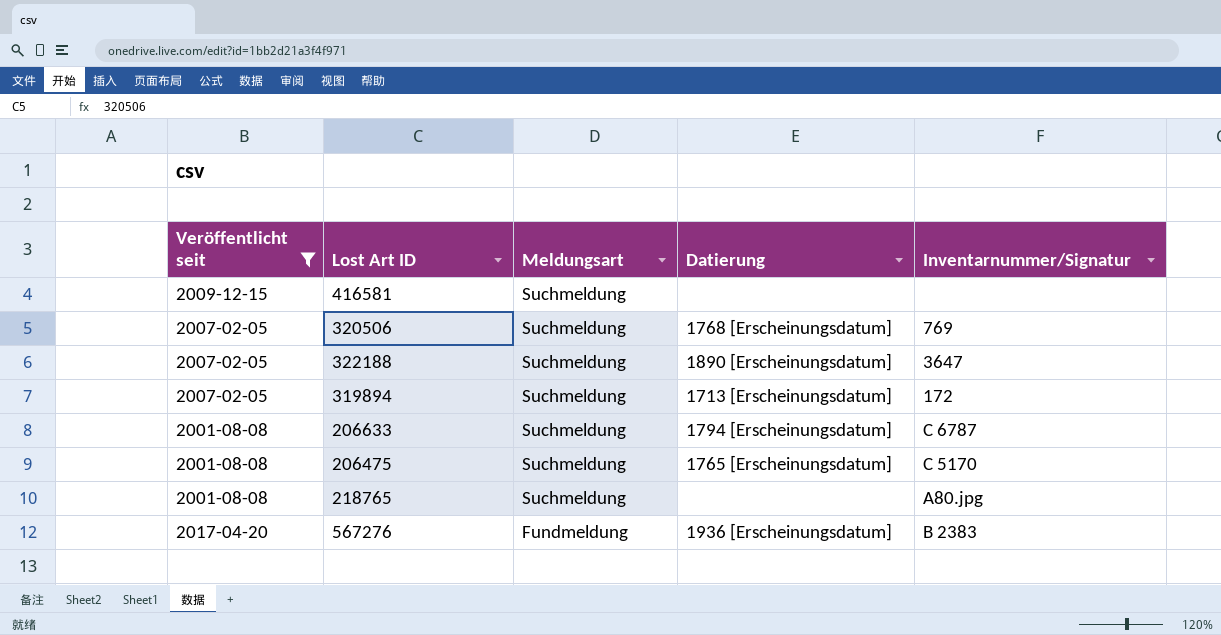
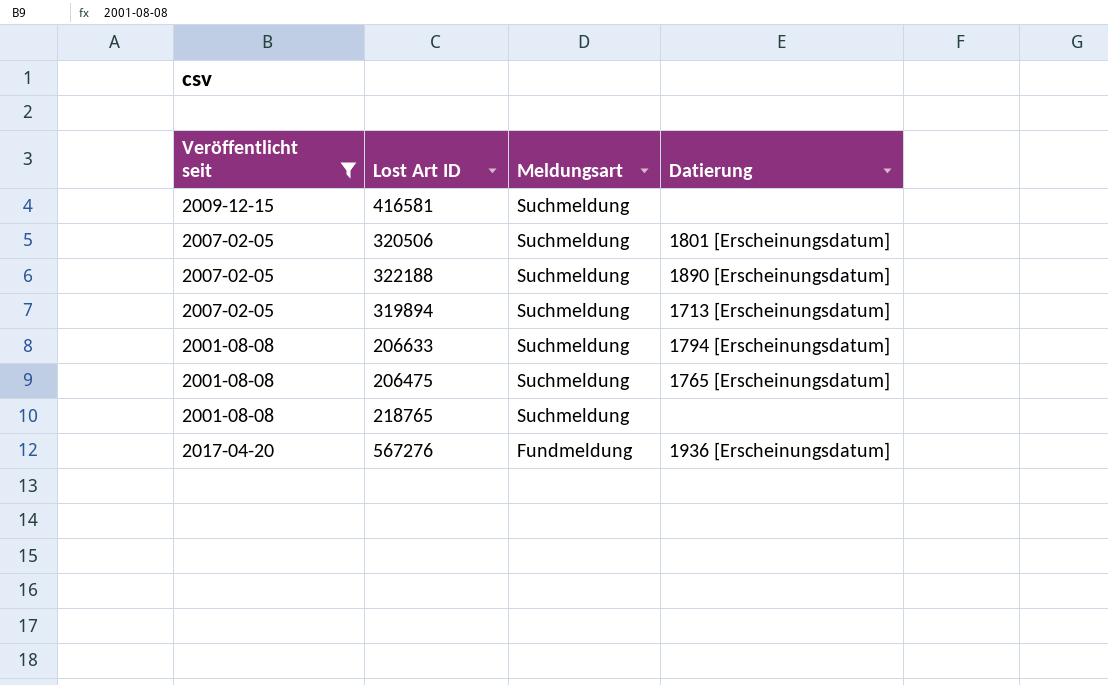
column Inventarnummer/Signatur | position: 5 -> none
320506 | Datierung: 1768 [Erscheinungsdatum] -> 1801 [Erscheinungsdatum]

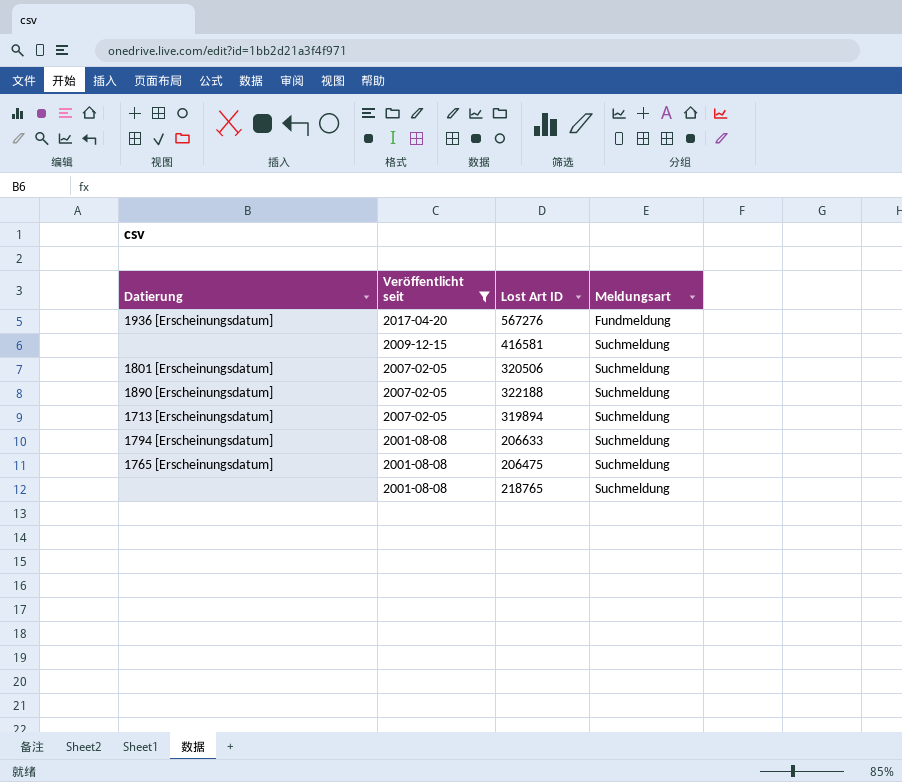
row order: Meldungsart descending -> Veröffentlicht seit descending
column Datierung | position: 4 -> 1

